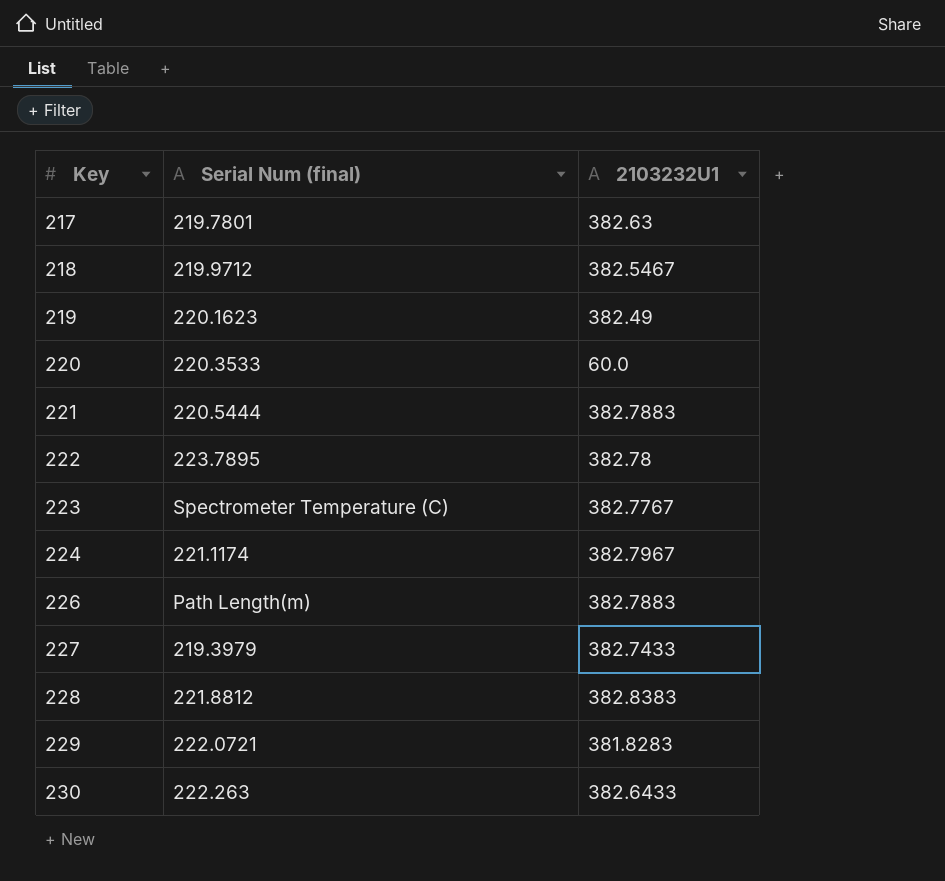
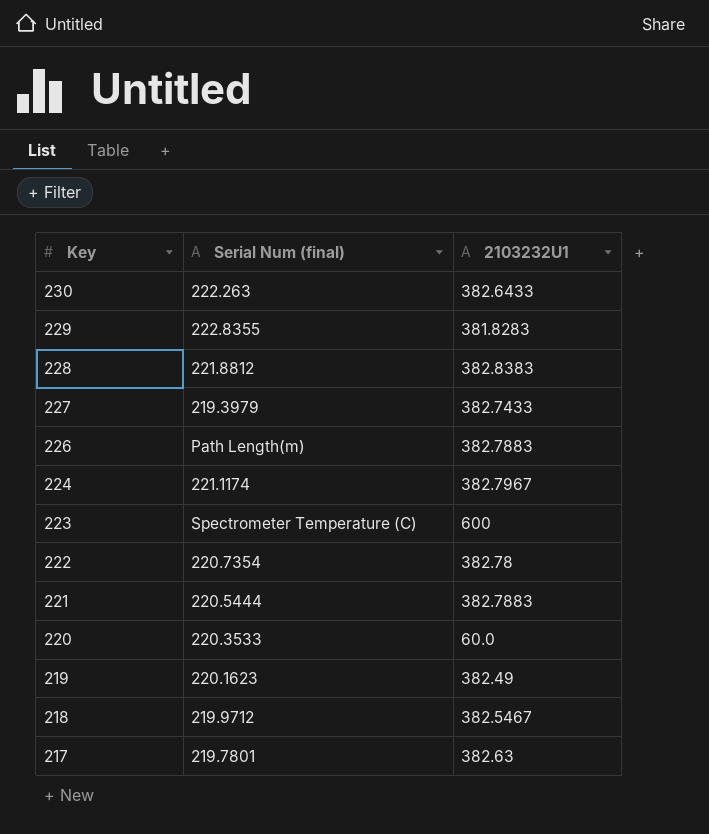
row order: Key ascending -> Key descending
229 | Serial Num (final): 222.0721 -> 222.8355
223 | 2103232U1: 382.7767 -> 600
222 | Serial Num (final): 223.7895 -> 220.7354

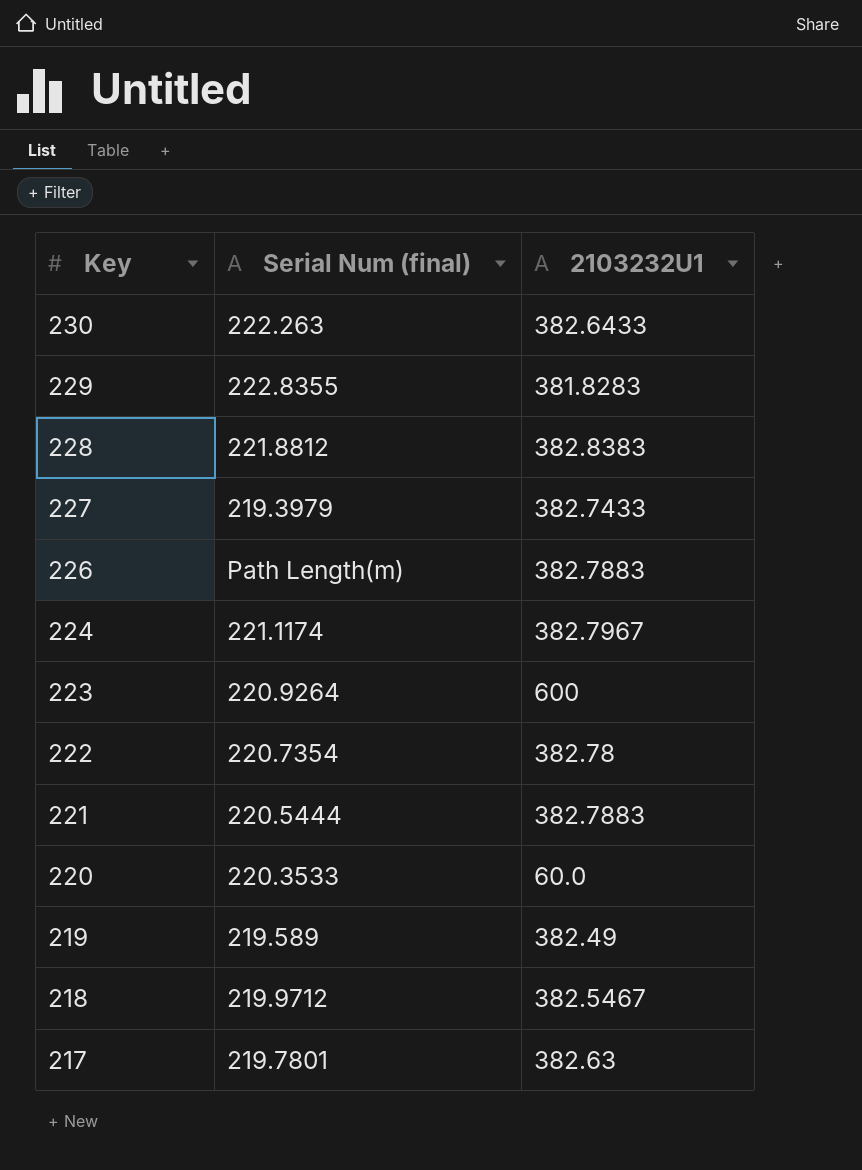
223 | Serial Num (final): Spectrometer Temperature (C) -> 220.9264
219 | Serial Num (final): 220.1623 -> 219.589

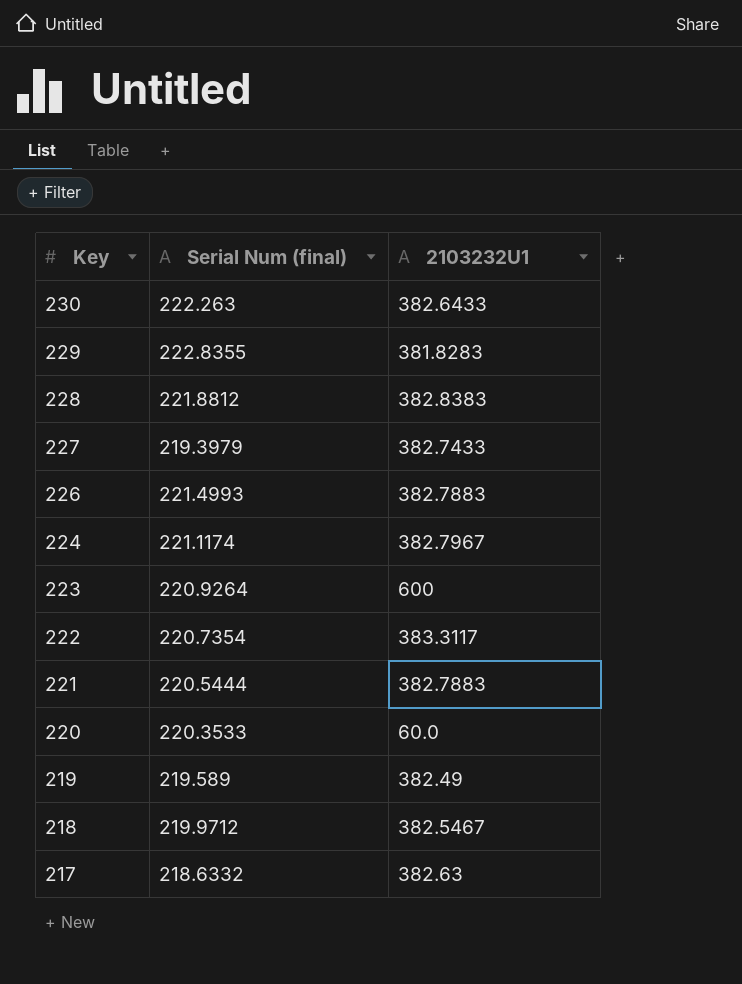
226 | Serial Num (final): Path Length(m) -> 221.4993
222 | 2103232U1: 382.78 -> 383.3117
217 | Serial Num (final): 219.7801 -> 218.6332

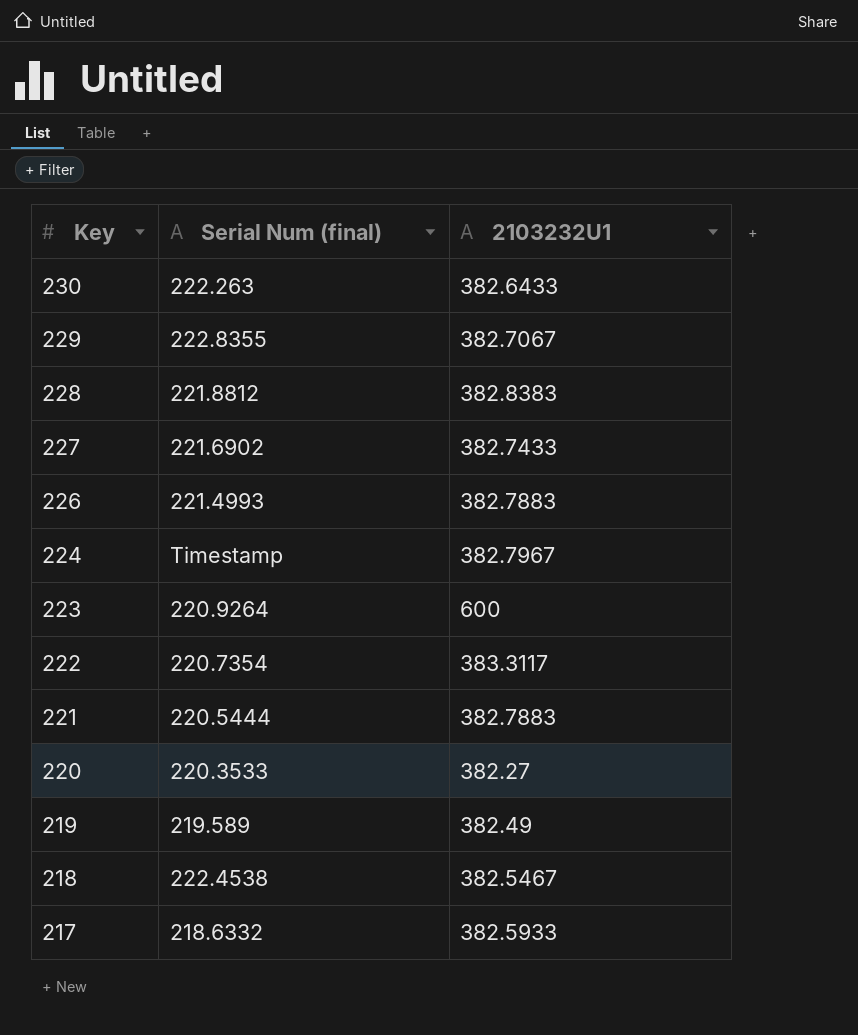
229 | 2103232U1: 381.8283 -> 382.7067
227 | Serial Num (final): 219.3979 -> 221.6902
224 | Serial Num (final): 221.1174 -> Timestamp
220 | 2103232U1: 60.0 -> 382.27
218 | Serial Num (final): 219.9712 -> 222.4538
217 | 2103232U1: 382.63 -> 382.5933

